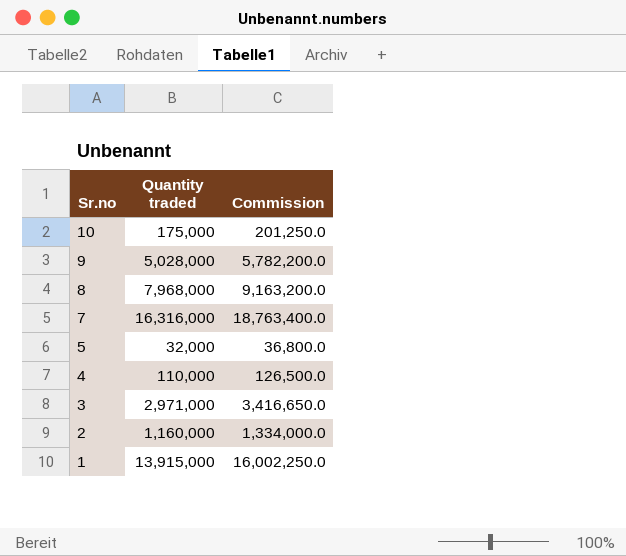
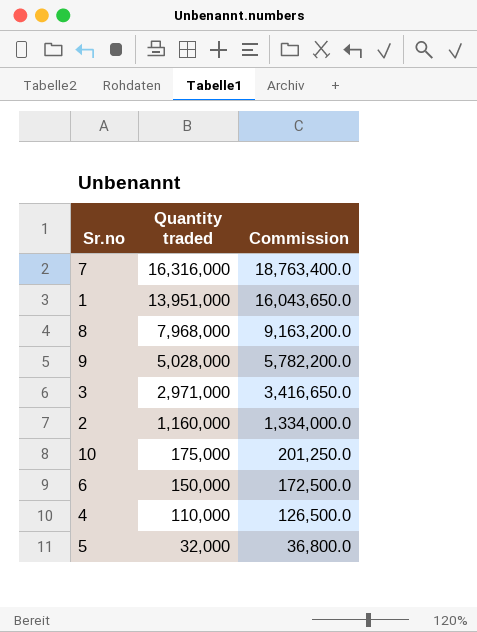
row order: Sr.no descending -> Quantity traded descending
1 | Quantity traded: 13,915,000 -> 13,951,000
1 | Commission: 16,002,250.0 -> 16,043,650.0
row 6: none -> 150,000 | 172,500.0

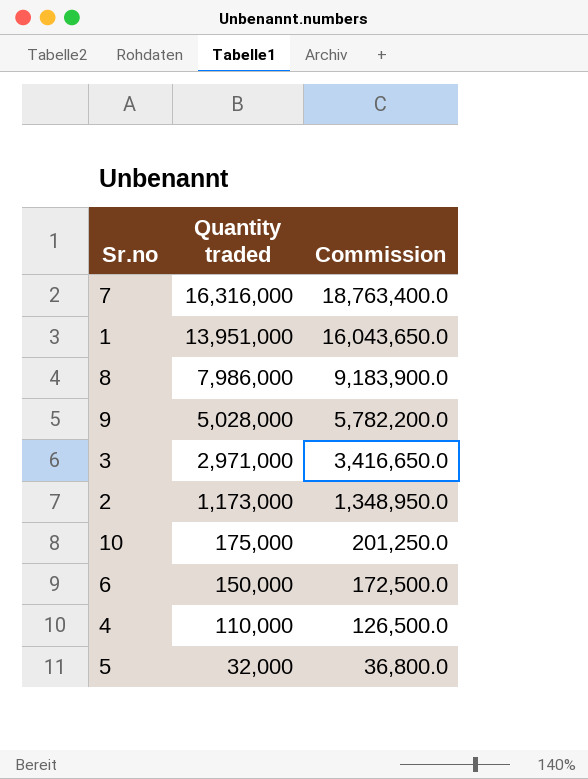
8 | Quantity traded: 7,968,000 -> 7,986,000
8 | Commission: 9,163,200.0 -> 9,183,900.0
2 | Quantity traded: 1,160,000 -> 1,173,000
2 | Commission: 1,334,000.0 -> 1,348,950.0

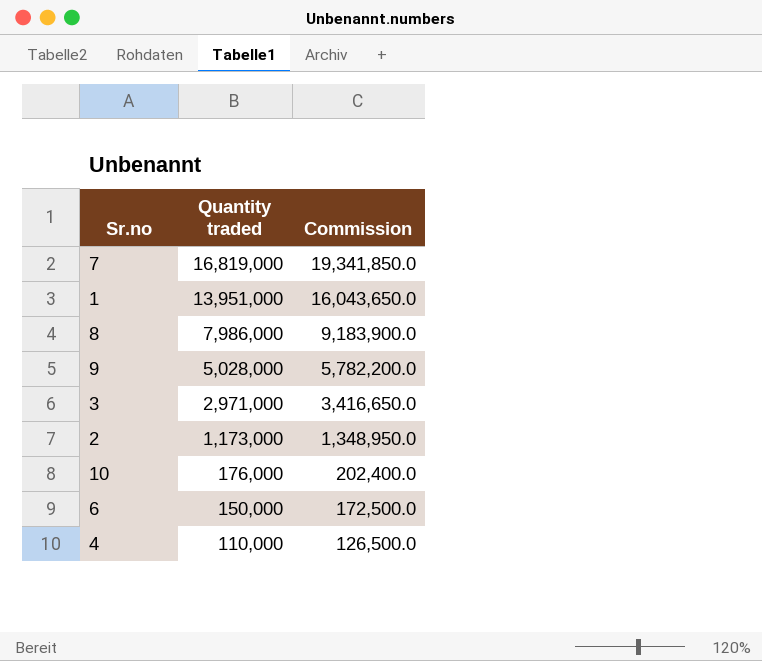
row 5: 32,000 | 36,800.0 -> none
7 | Quantity traded: 16,316,000 -> 16,819,000
7 | Commission: 18,763,400.0 -> 19,341,850.0
10 | Quantity traded: 175,000 -> 176,000
10 | Commission: 201,250.0 -> 202,400.0

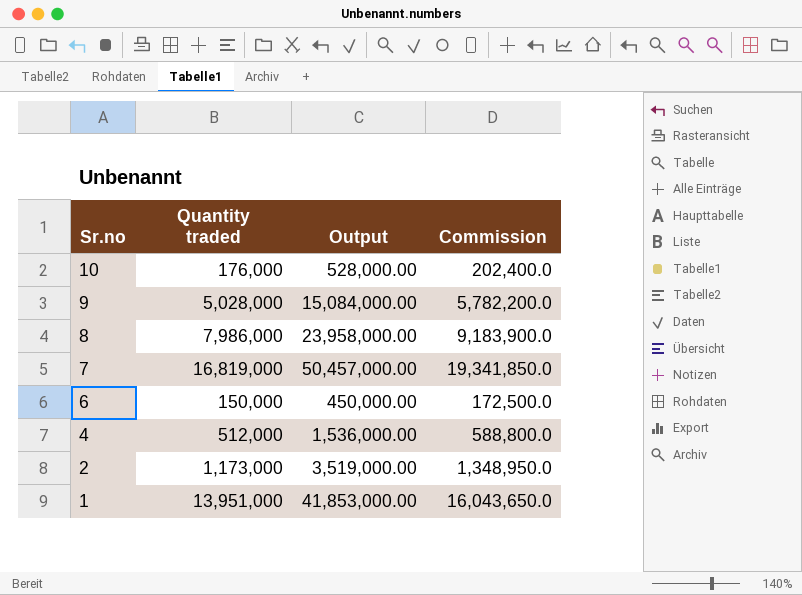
row order: Quantity traded descending -> Sr.no descending
column Output | formula: none -> [Quantity traded] * 3
row 3: 2,971,000 | 3,416,650.0 -> none
4 | Quantity traded: 110,000 -> 512,000
4 | Commission: 126,500.0 -> 588,800.0

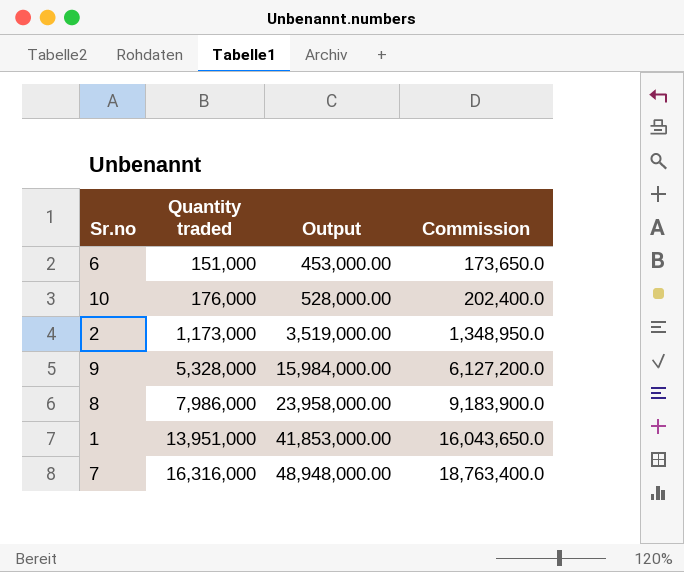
row order: Sr.no descending -> Quantity traded ascending
row 4: 512,000 | 1,536,000.00 | 588,800.0 -> none
6 | Quantity traded: 150,000 -> 151,000
6 | Output: 450,000.00 -> 453,000.00
6 | Commission: 172,500.0 -> 173,650.0
9 | Quantity traded: 5,028,000 -> 5,328,000
9 | Output: 15,084,000.00 -> 15,984,000.00
9 | Commission: 5,782,200.0 -> 6,127,200.0
7 | Quantity traded: 16,819,000 -> 16,316,000
7 | Output: 50,457,000.00 -> 48,948,000.00
7 | Commission: 19,341,850.0 -> 18,763,400.0

